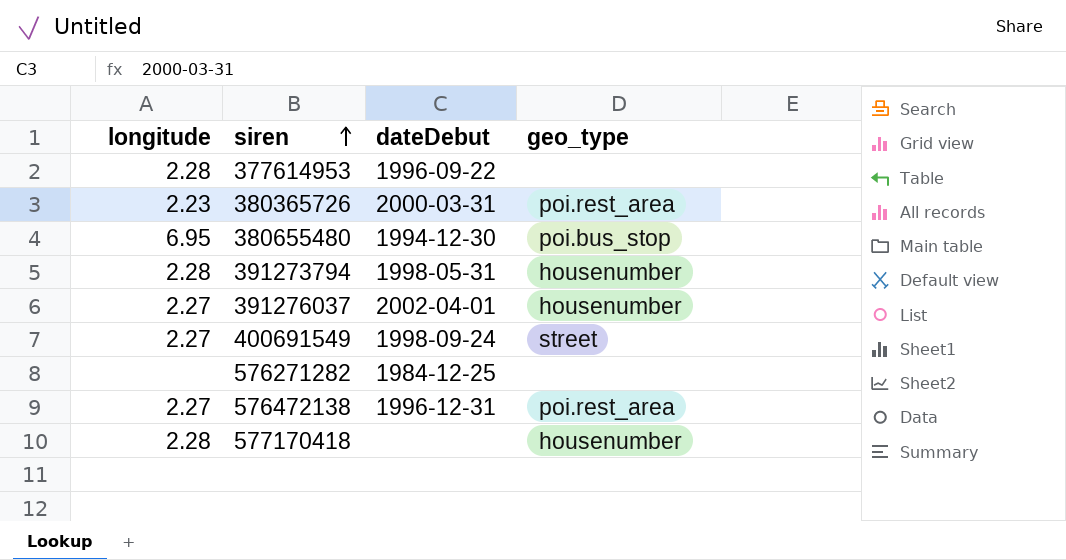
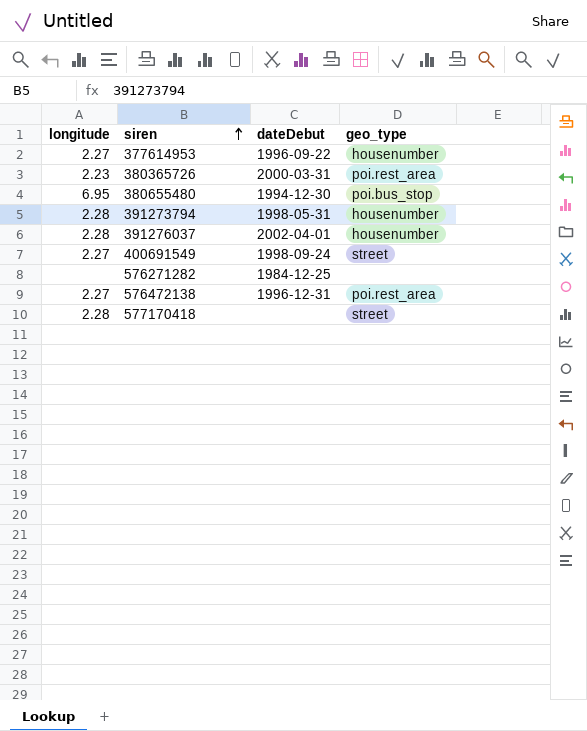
377614953 | longitude: 2.28 -> 2.27
377614953 | geo_type: none -> housenumber
391276037 | longitude: 2.27 -> 2.28
577170418 | geo_type: housenumber -> street

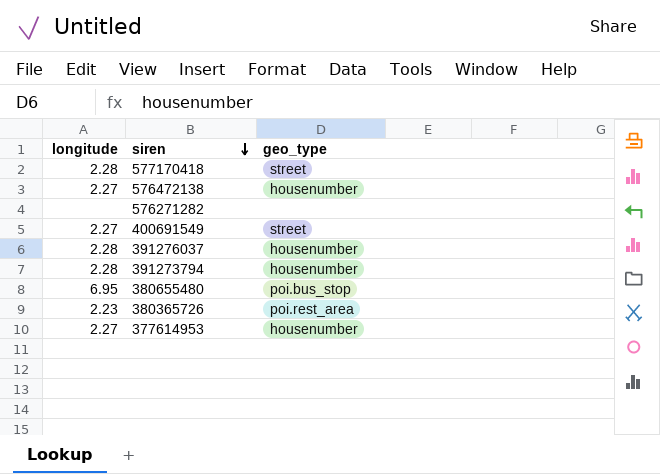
row order: siren ascending -> siren descending
column dateDebut | position: 3 -> none
576472138 | geo_type: poi.rest_area -> housenumber

